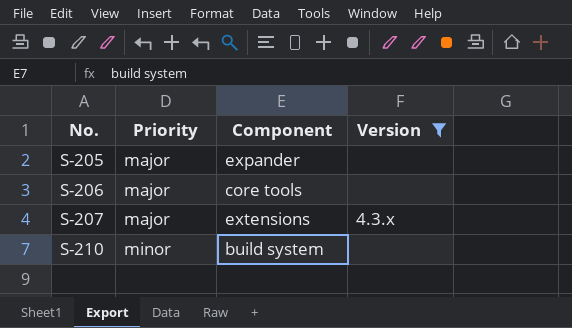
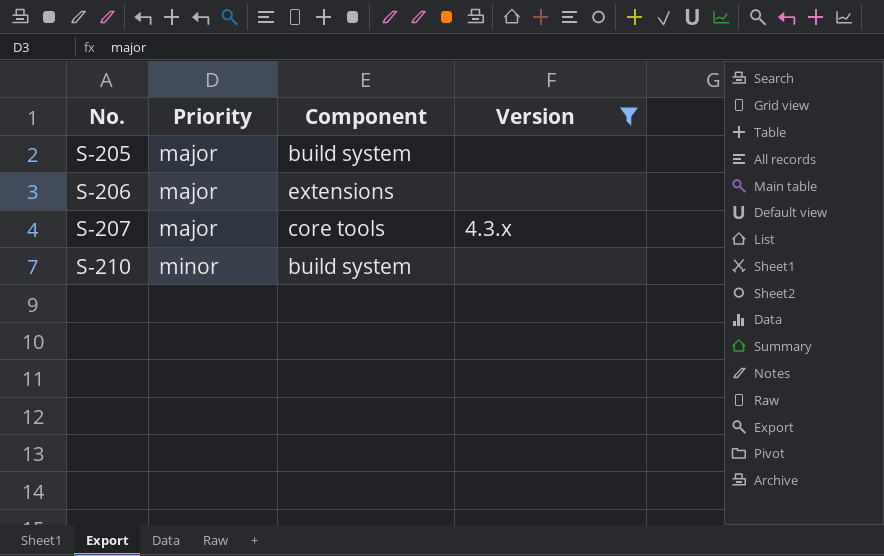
S-205 | Component: expander -> build system
S-206 | Component: core tools -> extensions
S-207 | Component: extensions -> core tools

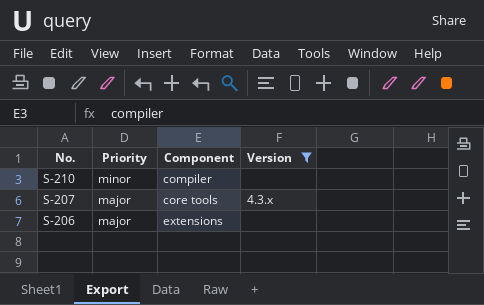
row order: No. ascending -> No. descending
row S-205: major | build system | none -> none
S-210 | Component: build system -> compiler

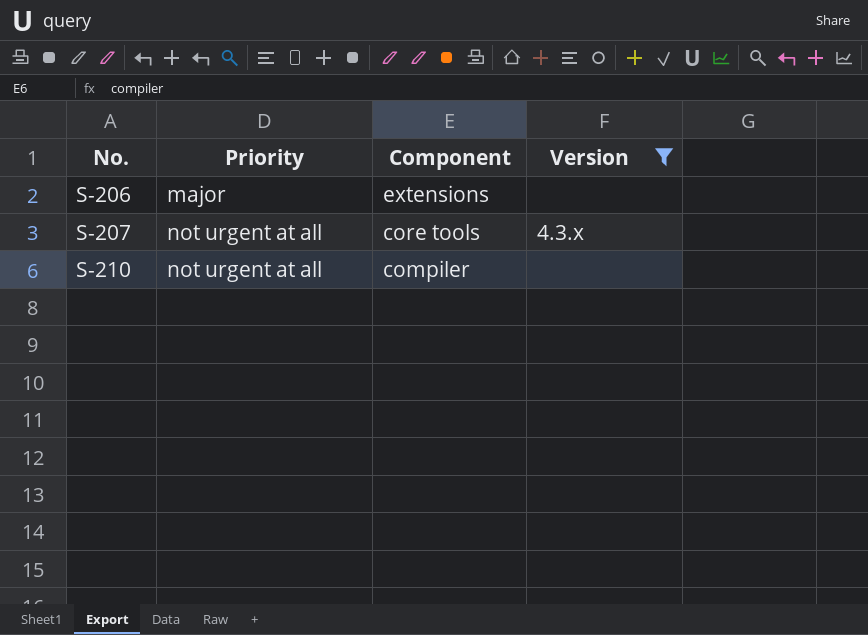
row order: No. descending -> No. ascending
S-207 | Priority: major -> not urgent at all
S-210 | Priority: minor -> not urgent at all

